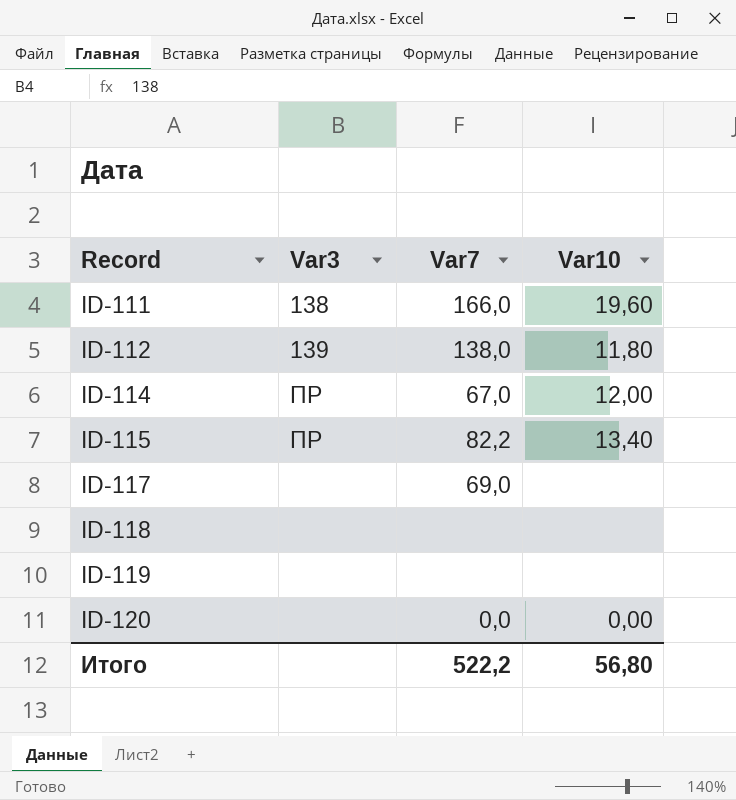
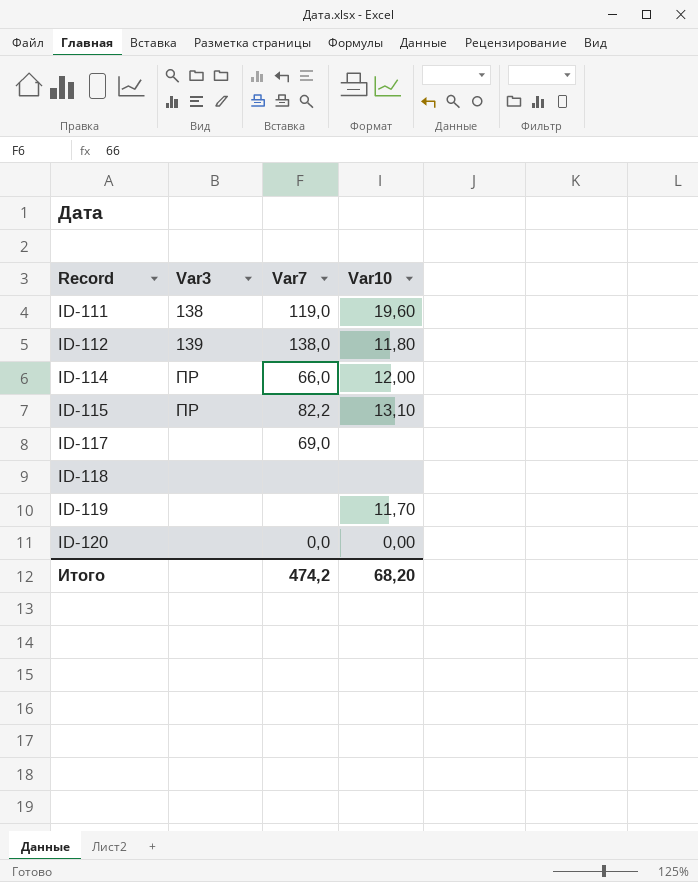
ID-111 | Var7: 166,0 -> 119,0
ID-114 | Var7: 67,0 -> 66,0
ID-115 | Var10: 13,40 -> 13,10
ID-119 | Var10: none -> 11,70
Итого | Var7: 522,2 -> 474,2
Итого | Var10: 56,80 -> 68,20

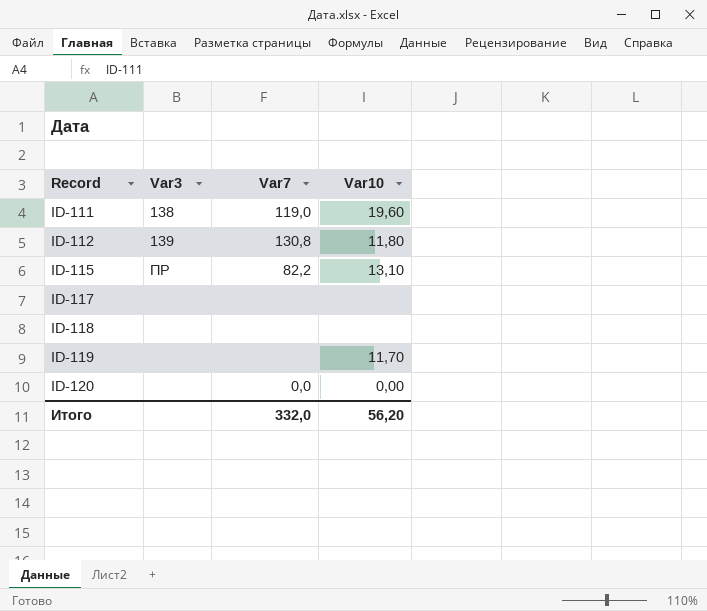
row ID-114: ПР | 66,0 | 12,00 -> none
ID-112 | Var7: 138,0 -> 130,8
ID-117 | Var7: 69,0 -> none
Итого | Var7: 474,2 -> 332,0
Итого | Var10: 68,20 -> 56,20

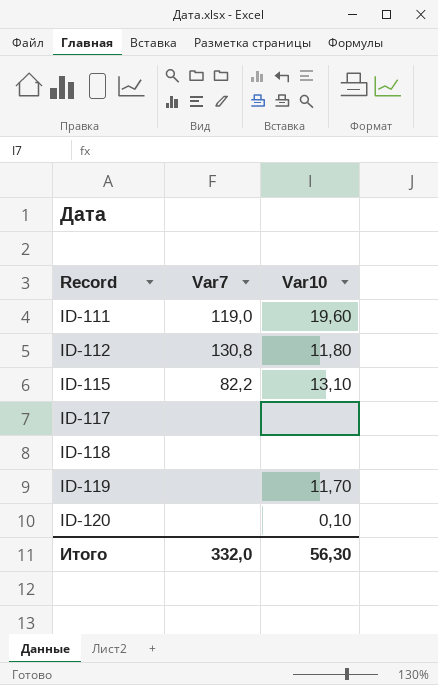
column Var3 | position: 2 -> none
ID-120 | Var7: 0,0 -> none
ID-120 | Var10: 0,00 -> 0,10
Итого | Var10: 56,20 -> 56,30

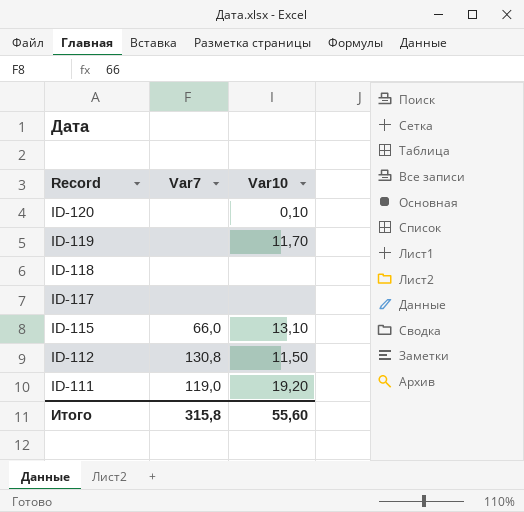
row order: Record ascending -> Record descending
ID-115 | Var7: 82,2 -> 66,0
ID-112 | Var10: 11,80 -> 11,50
ID-111 | Var10: 19,60 -> 19,20
Итого | Var7: 332,0 -> 315,8
Итого | Var10: 56,30 -> 55,60

